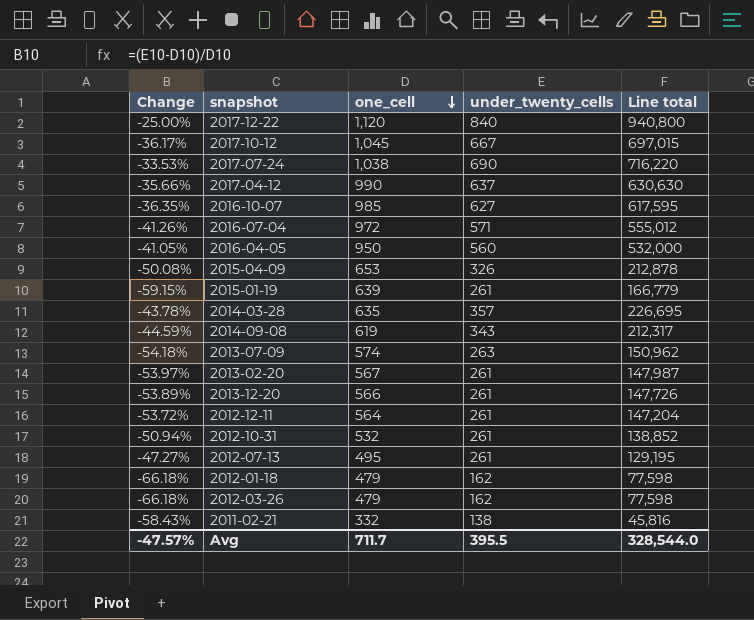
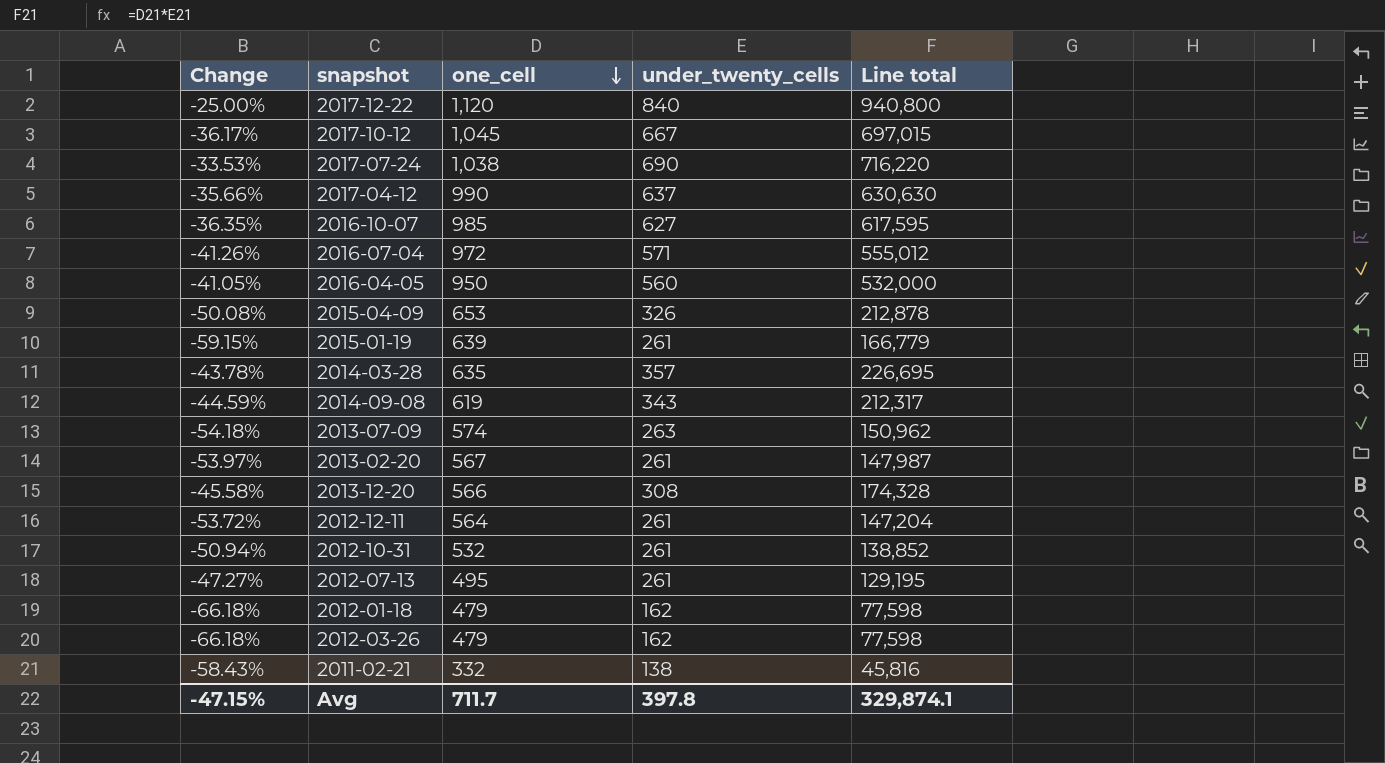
2013-12-20 | Change: -53.89% -> -45.58%
2013-12-20 | under_twenty_cells: 261 -> 308
2013-12-20 | Line total: 147,726 -> 174,328
Avg | Change: -47.57% -> -47.15%
Avg | under_twenty_cells: 395.5 -> 397.8
Avg | Line total: 328,544.0 -> 329,874.1

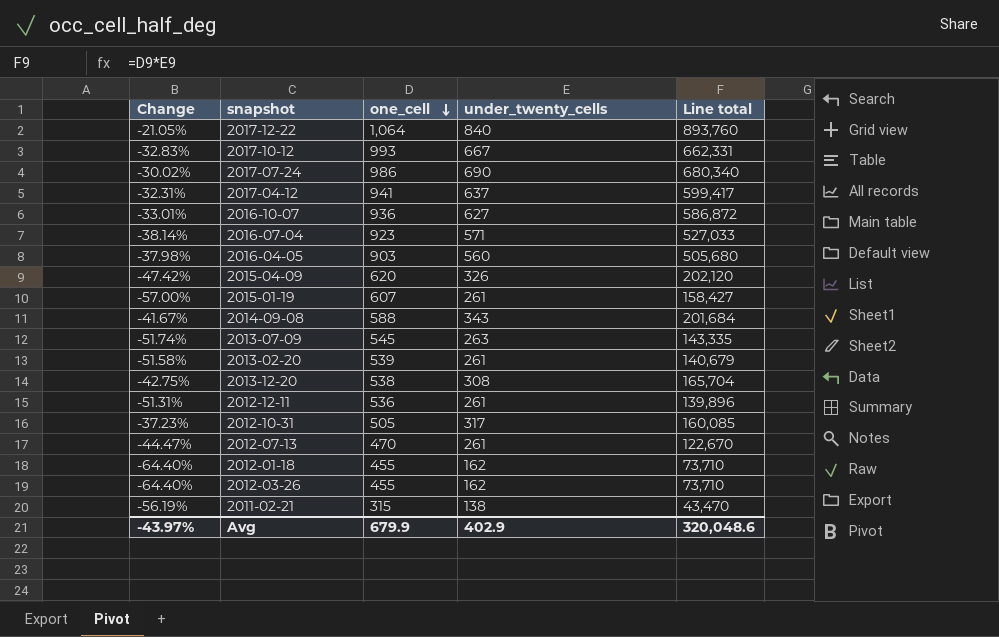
row 2014-03-28: -43.78% | 635 | 357 | 226,695 -> none
2017-12-22 | Change: -25.00% -> -21.05%
2017-12-22 | one_cell: 1,120 -> 1,064
2017-12-22 | Line total: 940,800 -> 893,760
2017-10-12 | Change: -36.17% -> -32.83%
2017-10-12 | one_cell: 1,045 -> 993
2017-10-12 | Line total: 697,015 -> 662,331
2017-07-24 | Change: -33.53% -> -30.02%
2017-07-24 | one_cell: 1,038 -> 986
2017-07-24 | Line total: 716,220 -> 680,340
2017-04-12 | Change: -35.66% -> -32.31%
2017-04-12 | one_cell: 990 -> 941
2017-04-12 | Line total: 630,630 -> 599,417
2016-10-07 | Change: -36.35% -> -33.01%
2016-10-07 | one_cell: 985 -> 936
2016-10-07 | Line total: 617,595 -> 586,872
2016-07-04 | Change: -41.26% -> -38.14%
2016-07-04 | one_cell: 972 -> 923
2016-07-04 | Line total: 555,012 -> 527,033
2016-04-05 | Change: -41.05% -> -37.98%
2016-04-05 | one_cell: 950 -> 903
2016-04-05 | Line total: 532,000 -> 505,680
2015-04-09 | Change: -50.08% -> -47.42%
2015-04-09 | one_cell: 653 -> 620
2015-04-09 | Line total: 212,878 -> 202,120
2015-01-19 | Change: -59.15% -> -57.00%
2015-01-19 | one_cell: 639 -> 607
2015-01-19 | Line total: 166,779 -> 158,427
2014-09-08 | Change: -44.59% -> -41.67%
2014-09-08 | one_cell: 619 -> 588
2014-09-08 | Line total: 212,317 -> 201,684
2013-07-09 | Change: -54.18% -> -51.74%
2013-07-09 | one_cell: 574 -> 545
2013-07-09 | Line total: 150,962 -> 143,335
2013-02-20 | Change: -53.97% -> -51.58%
2013-02-20 | one_cell: 567 -> 539
2013-02-20 | Line total: 147,987 -> 140,679
2013-12-20 | Change: -45.58% -> -42.75%
2013-12-20 | one_cell: 566 -> 538
2013-12-20 | Line total: 174,328 -> 165,704
2012-12-11 | Change: -53.72% -> -51.31%
2012-12-11 | one_cell: 564 -> 536
2012-12-11 | Line total: 147,204 -> 139,896
2012-10-31 | Change: -50.94% -> -37.23%
2012-10-31 | one_cell: 532 -> 505
2012-10-31 | under_twenty_cells: 261 -> 317
2012-10-31 | Line total: 138,852 -> 160,085
2012-07-13 | Change: -47.27% -> -44.47%
2012-07-13 | one_cell: 495 -> 470
2012-07-13 | Line total: 129,195 -> 122,670
2012-01-18 | Change: -66.18% -> -64.40%
2012-01-18 | one_cell: 479 -> 455
2012-01-18 | Line total: 77,598 -> 73,710
2012-03-26 | Change: -66.18% -> -64.40%
2012-03-26 | one_cell: 479 -> 455
2012-03-26 | Line total: 77,598 -> 73,710
2011-02-21 | Change: -58.43% -> -56.19%
2011-02-21 | one_cell: 332 -> 315
2011-02-21 | Line total: 45,816 -> 43,470
Avg | Change: -47.15% -> -43.97%
Avg | one_cell: 711.7 -> 679.9
Avg | under_twenty_cells: 397.8 -> 402.9
Avg | Line total: 329,874.1 -> 320,048.6

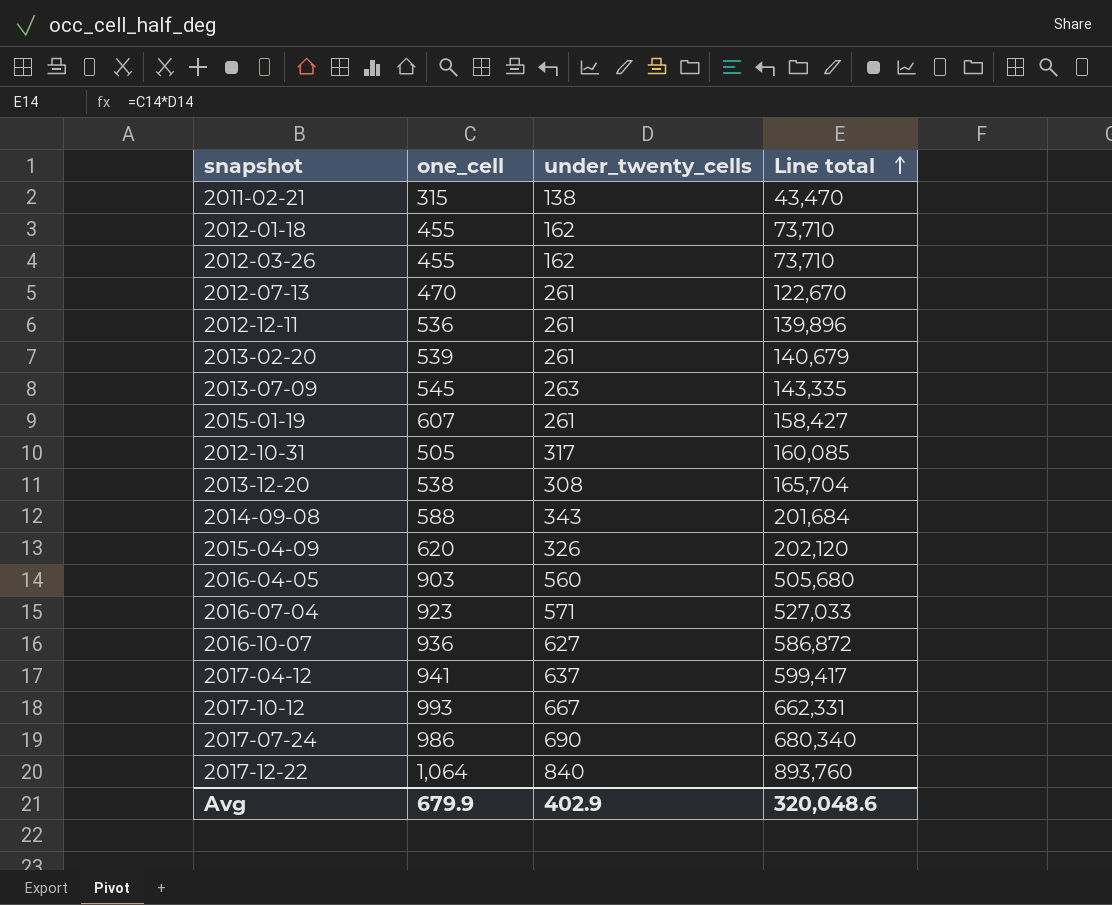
row order: one_cell descending -> Line total ascending
column Change | formula: ([under_twenty_cells] - [one_cell]) / [one_cell] -> none

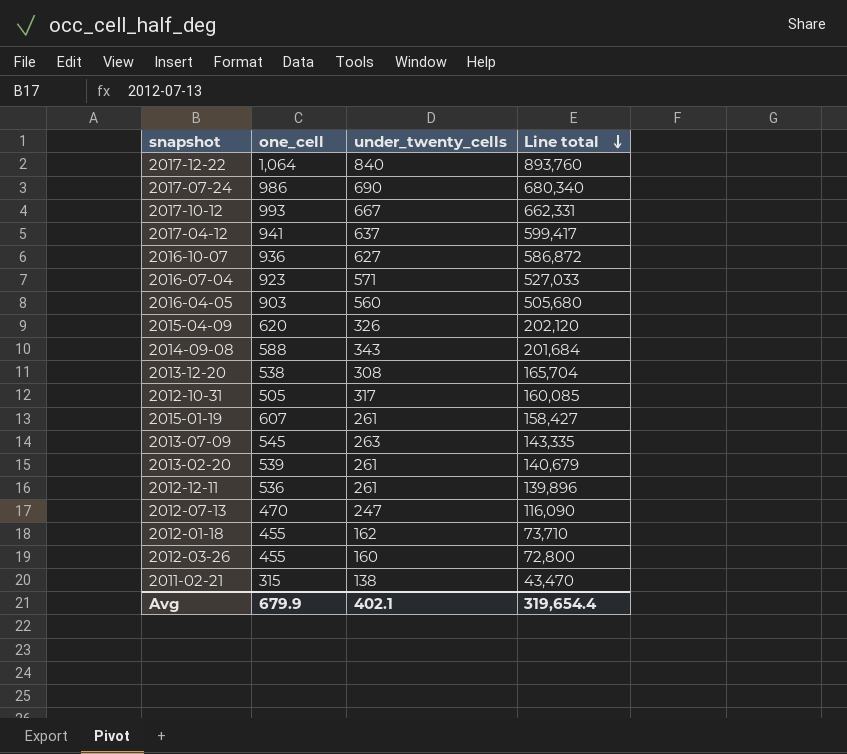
row order: Line total ascending -> Line total descending
2012-07-13 | under_twenty_cells: 261 -> 247
2012-07-13 | Line total: 122,670 -> 116,090
2012-03-26 | under_twenty_cells: 162 -> 160
2012-03-26 | Line total: 73,710 -> 72,800
Avg | under_twenty_cells: 402.9 -> 402.1
Avg | Line total: 320,048.6 -> 319,654.4

